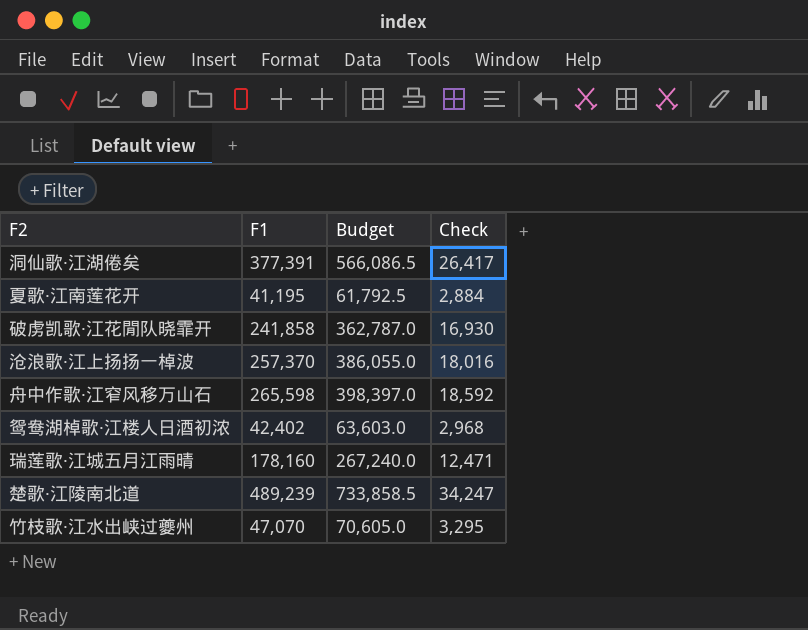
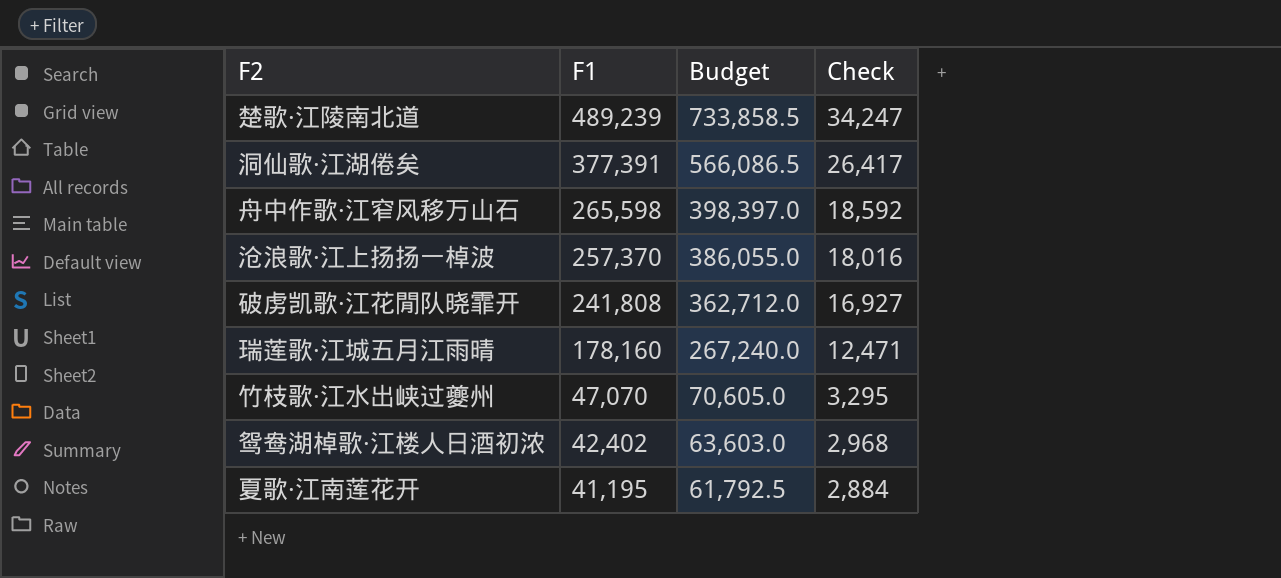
row order: none -> F1 descending
破虏凯歌·江花閒队晓霏开 | F1: 241,858 -> 241,808
破虏凯歌·江花閒队晓霏开 | Budget: 362,787.0 -> 362,712.0
破虏凯歌·江花閒队晓霏开 | Check: 16,930 -> 16,927

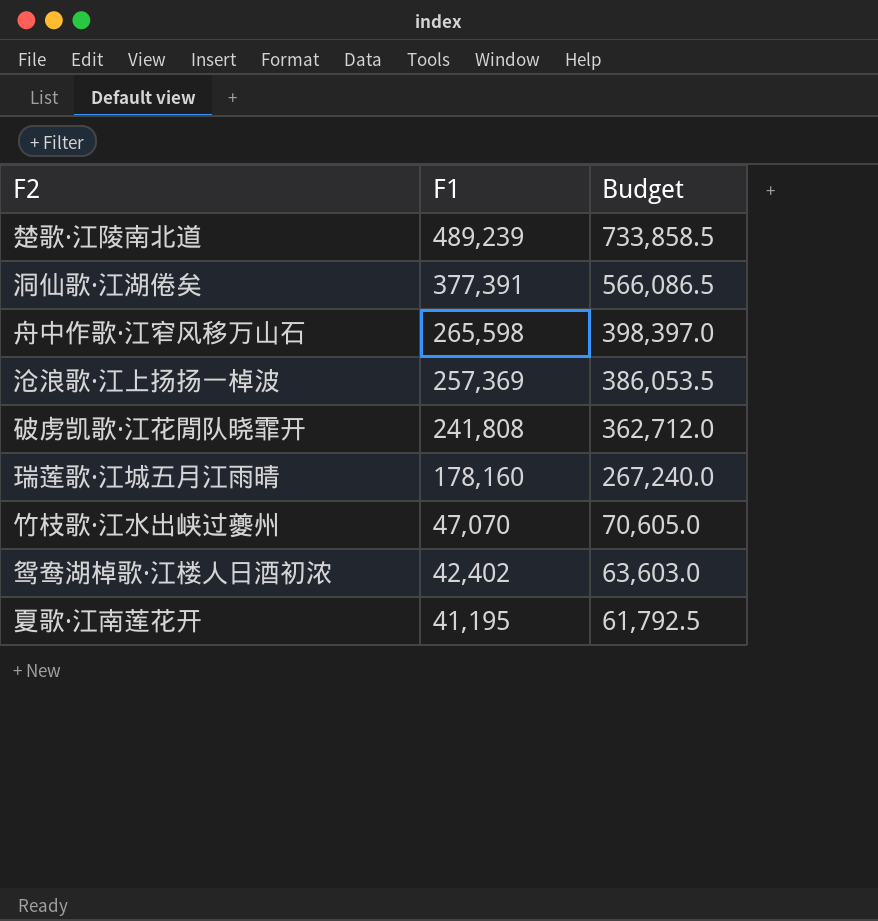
column Check | formula: [F1] * 0.07 -> none
沧浪歌·江上扬扬一棹波 | F1: 257,370 -> 257,369
沧浪歌·江上扬扬一棹波 | Budget: 386,055.0 -> 386,053.5

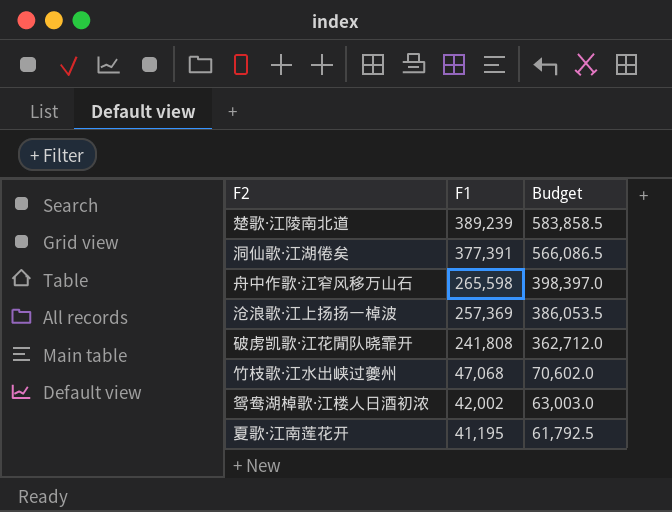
row 瑞莲歌·江城五月江雨晴: 178,160 | 267,240.0 -> none
楚歌·江陵南北道 | F1: 489,239 -> 389,239
楚歌·江陵南北道 | Budget: 733,858.5 -> 583,858.5
竹枝歌·江水出峡过夔州 | F1: 47,070 -> 47,068
竹枝歌·江水出峡过夔州 | Budget: 70,605.0 -> 70,602.0
鸳鸯湖棹歌·江楼人日酒初浓 | F1: 42,402 -> 42,002
鸳鸯湖棹歌·江楼人日酒初浓 | Budget: 63,603.0 -> 63,003.0

